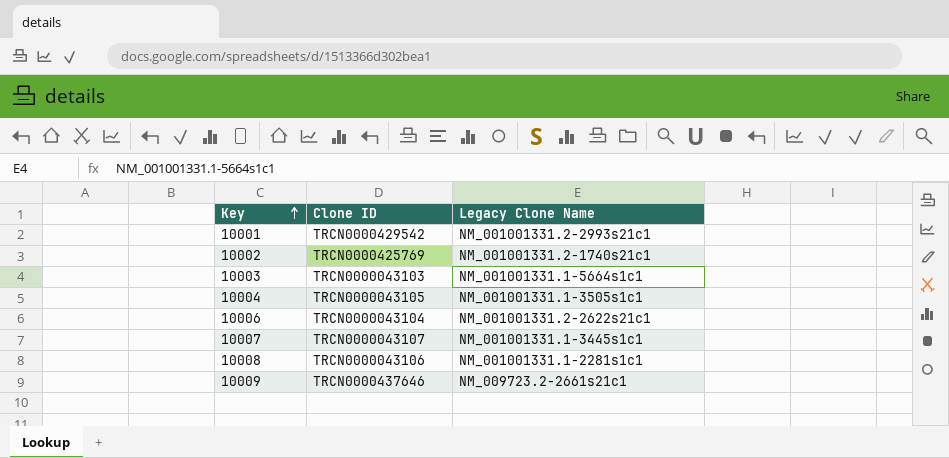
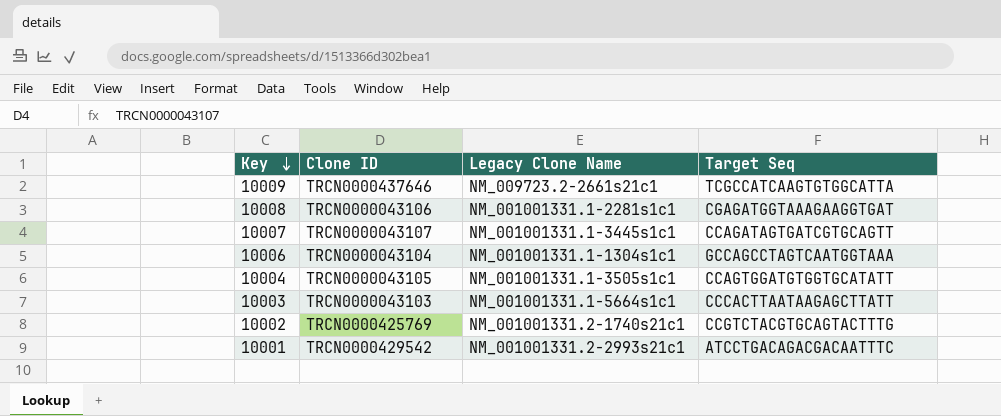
row order: Key ascending -> Key descending
column Target Seq | position: none -> 4
10006 | Legacy Clone Name: NM_001001331.2-2622s21c1 -> NM_001001331.1-1304s1c1

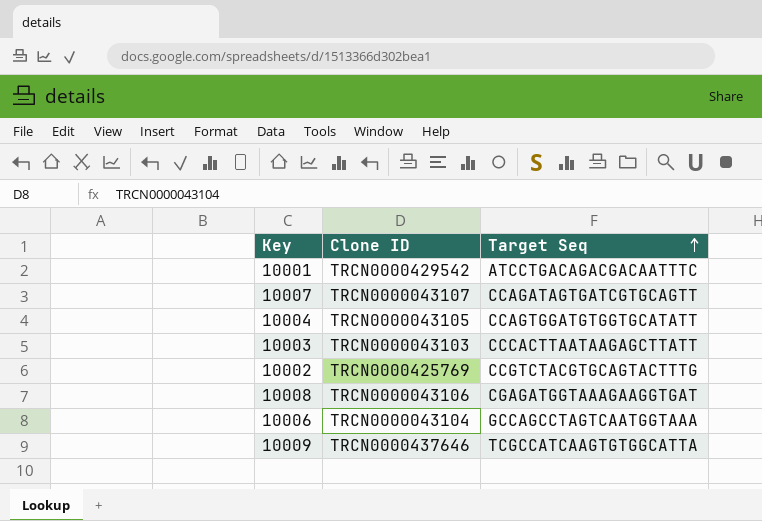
row order: Key descending -> Target Seq ascending
column Legacy Clone Name | position: 3 -> none

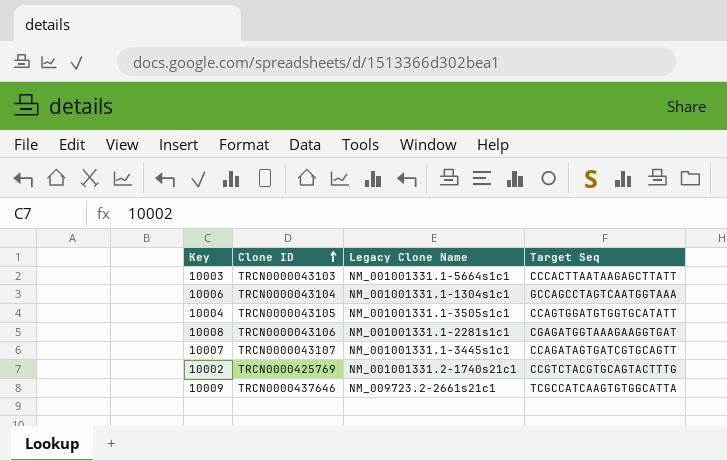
row order: Target Seq ascending -> Clone ID ascending
column Legacy Clone Name | position: none -> 3
row 10001: TRCN0000429542 | ATCCTGACAGACGACAATTTC -> none

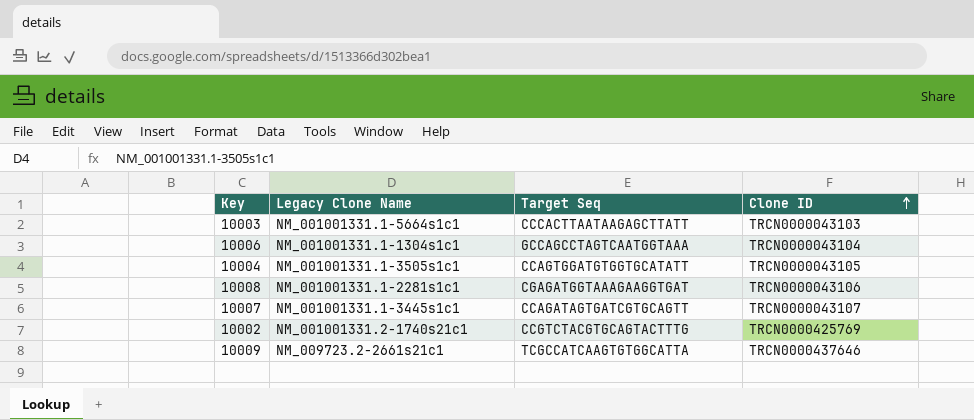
column Clone ID | position: 2 -> 4

